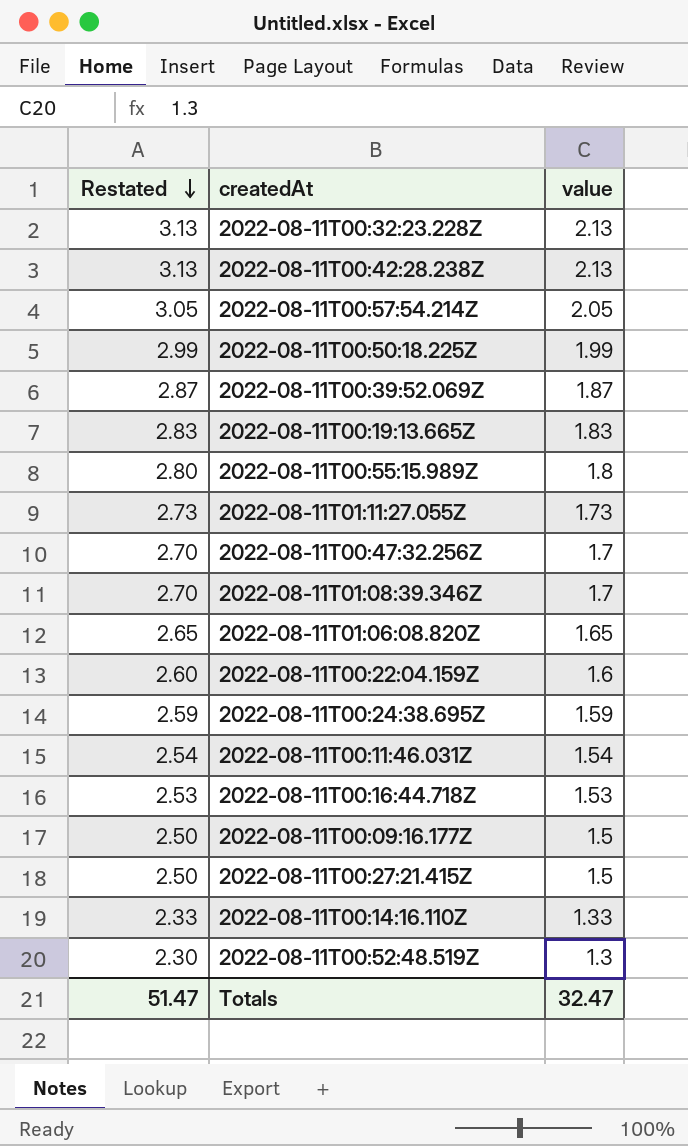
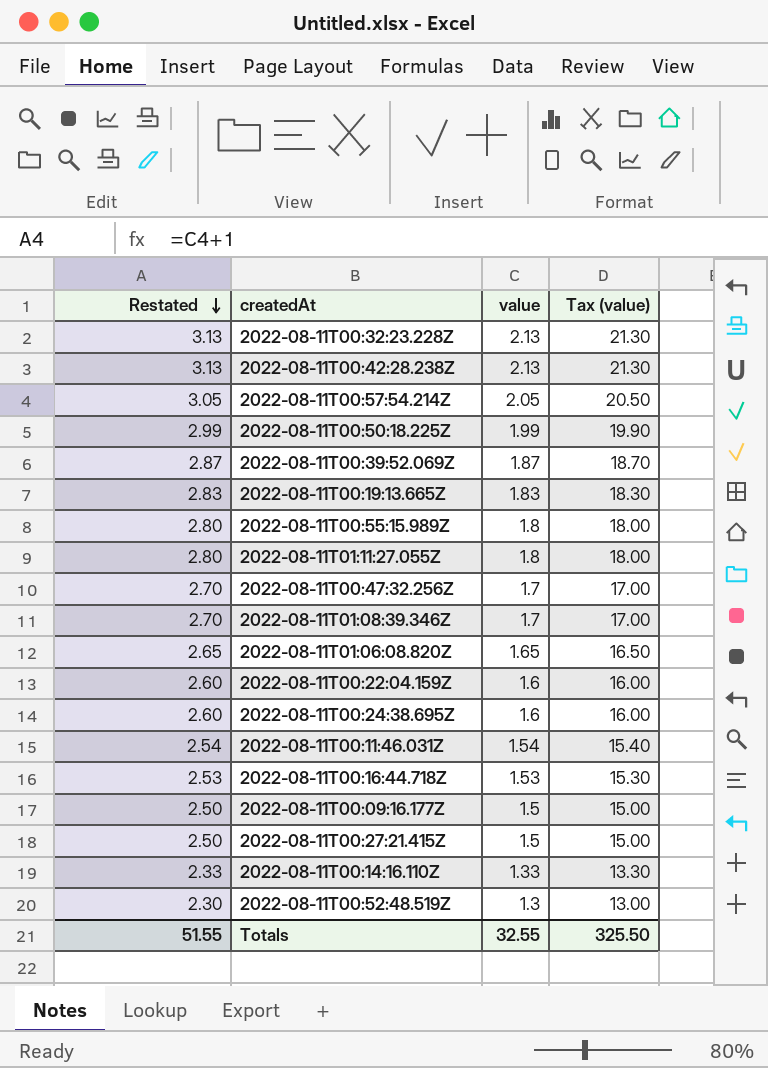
column Tax (value) | formula: none -> [value] * 10
2022-08-11T01:11:27.055Z | Restated: 2.73 -> 2.80
2022-08-11T01:11:27.055Z | value: 1.73 -> 1.8
2022-08-11T00:24:38.695Z | Restated: 2.59 -> 2.60
2022-08-11T00:24:38.695Z | value: 1.59 -> 1.6
Totals | Restated: 51.47 -> 51.55
Totals | value: 32.47 -> 32.55

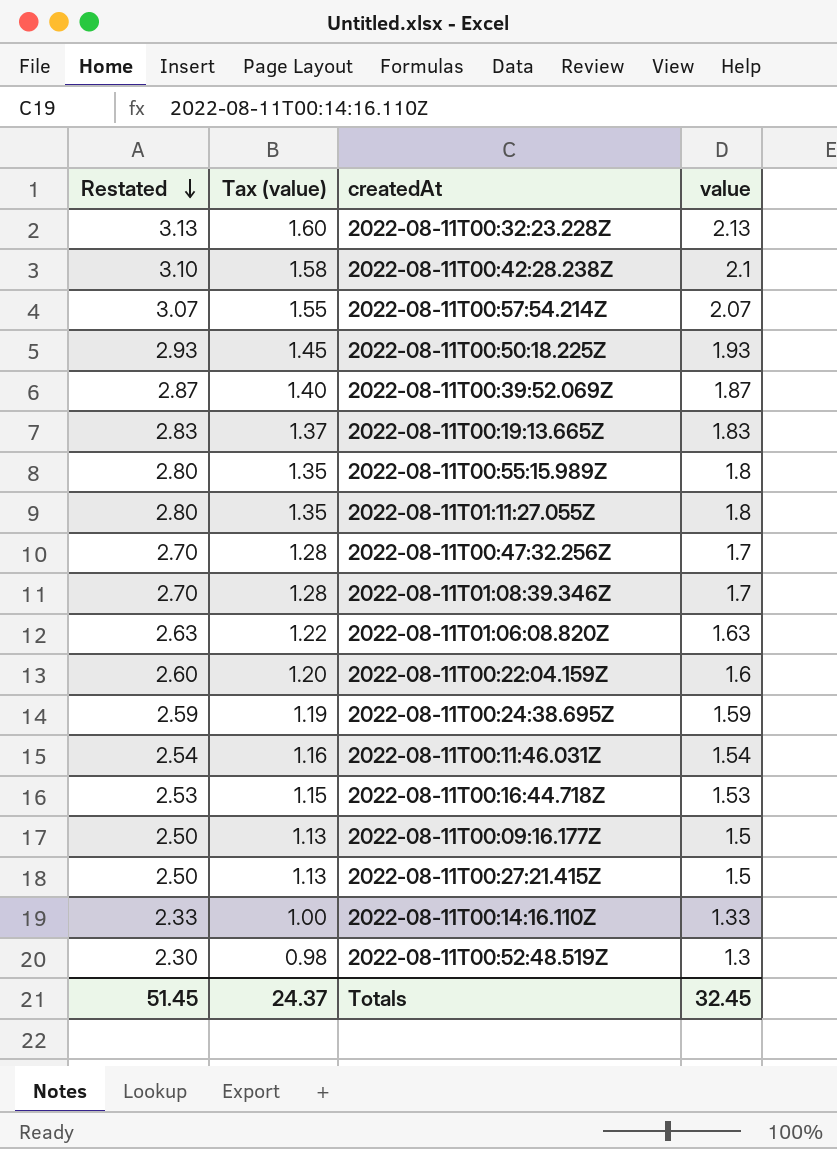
column Tax (value) | formula: [value] * 10 -> [value] * 0.75
column Tax (value) | position: 4 -> 2
2022-08-11T00:42:28.238Z | Restated: 3.13 -> 3.10
2022-08-11T00:42:28.238Z | value: 2.13 -> 2.1
2022-08-11T00:57:54.214Z | Restated: 3.05 -> 3.07
2022-08-11T00:57:54.214Z | value: 2.05 -> 2.07
2022-08-11T00:50:18.225Z | Restated: 2.99 -> 2.93
2022-08-11T00:50:18.225Z | value: 1.99 -> 1.93
2022-08-11T01:06:08.820Z | Restated: 2.65 -> 2.63
2022-08-11T01:06:08.820Z | value: 1.65 -> 1.63
2022-08-11T00:24:38.695Z | Restated: 2.60 -> 2.59
2022-08-11T00:24:38.695Z | value: 1.6 -> 1.59
Totals | Restated: 51.55 -> 51.45
Totals | Tax (value): 325.50 -> 24.37
Totals | value: 32.55 -> 32.45

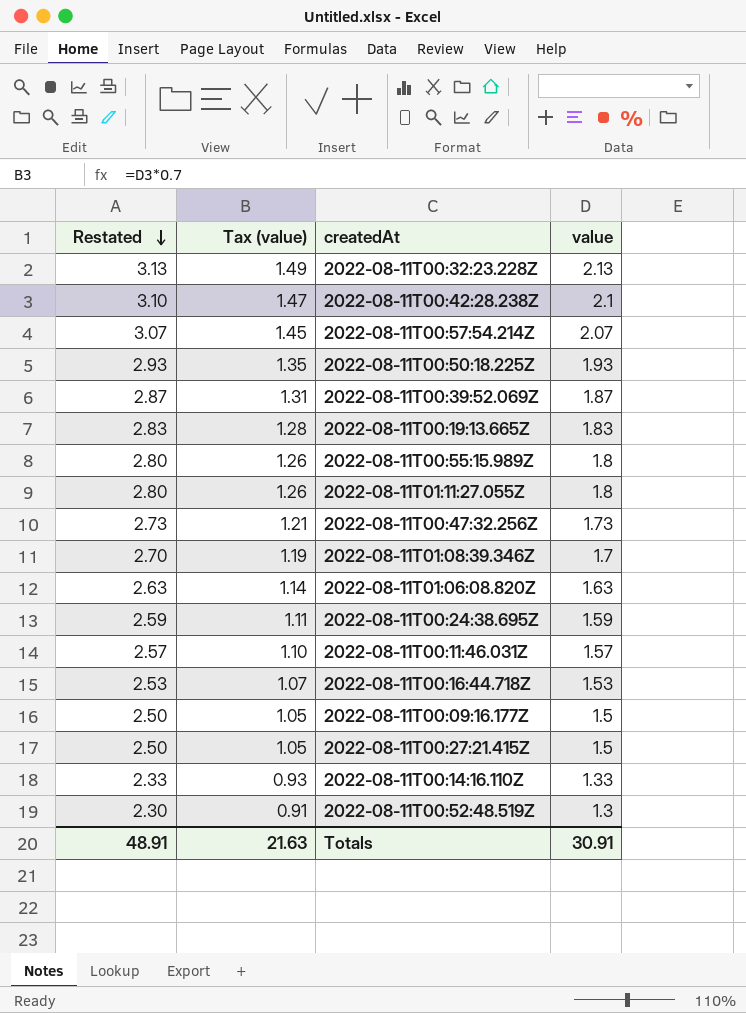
column Tax (value) | formula: [value] * 0.75 -> [value] * 0.7
row 2022-08-11T00:22:04.159Z: 2.60 | 1.20 | 1.6 -> none
2022-08-11T00:47:32.256Z | Restated: 2.70 -> 2.73
2022-08-11T00:47:32.256Z | value: 1.7 -> 1.73
2022-08-11T00:11:46.031Z | Restated: 2.54 -> 2.57
2022-08-11T00:11:46.031Z | value: 1.54 -> 1.57
Totals | Restated: 51.45 -> 48.91
Totals | Tax (value): 24.37 -> 21.63
Totals | value: 32.45 -> 30.91

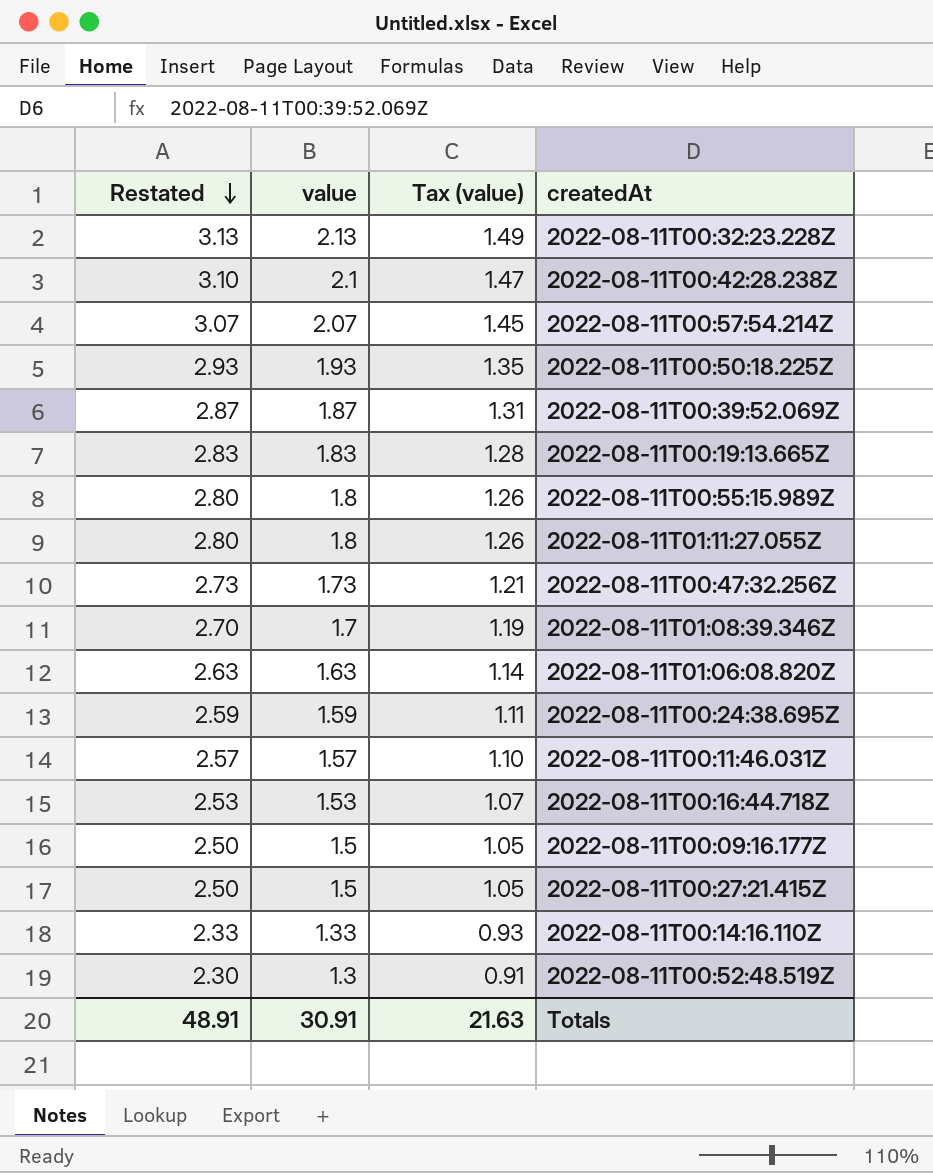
column value | position: 4 -> 2

